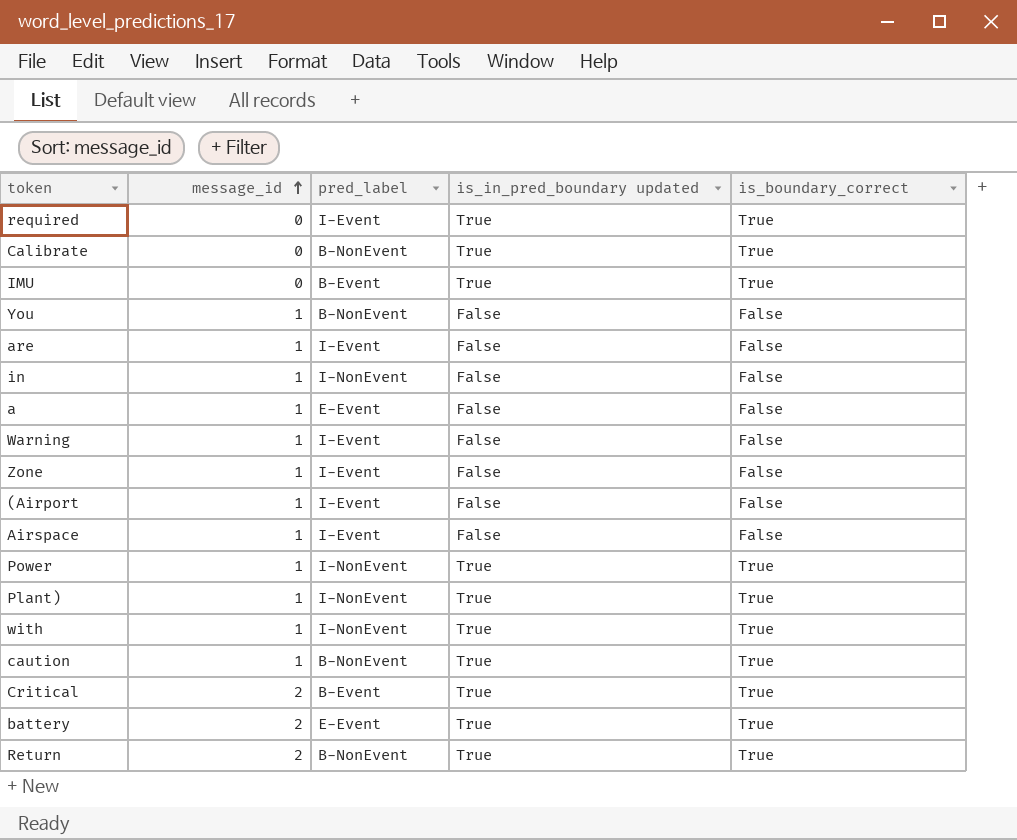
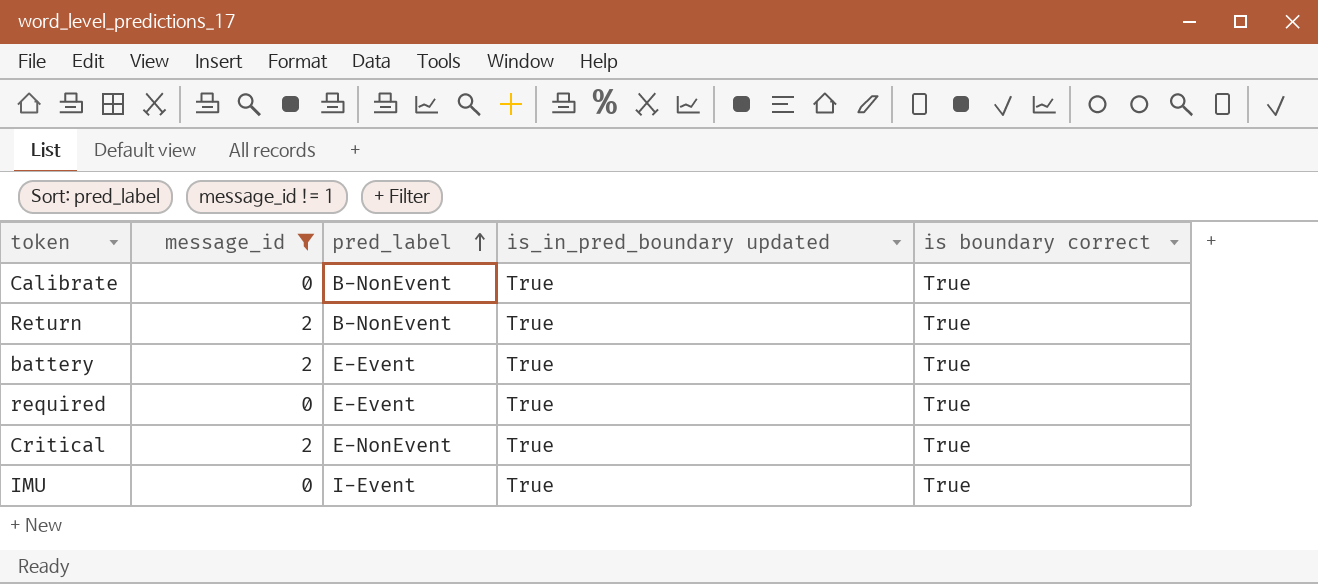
filter: none -> message_id != 1
row order: message_id ascending -> pred_label ascending
column name: is_boundary_correct -> is boundary correct
required | pred_label: I-Event -> E-Event
Critical | pred_label: B-Event -> E-NonEvent
IMU | pred_label: B-Event -> I-Event

